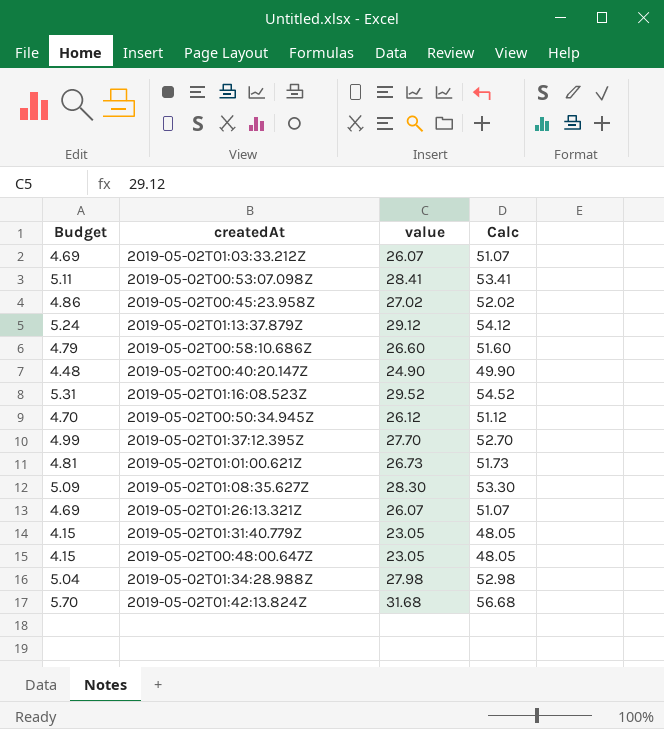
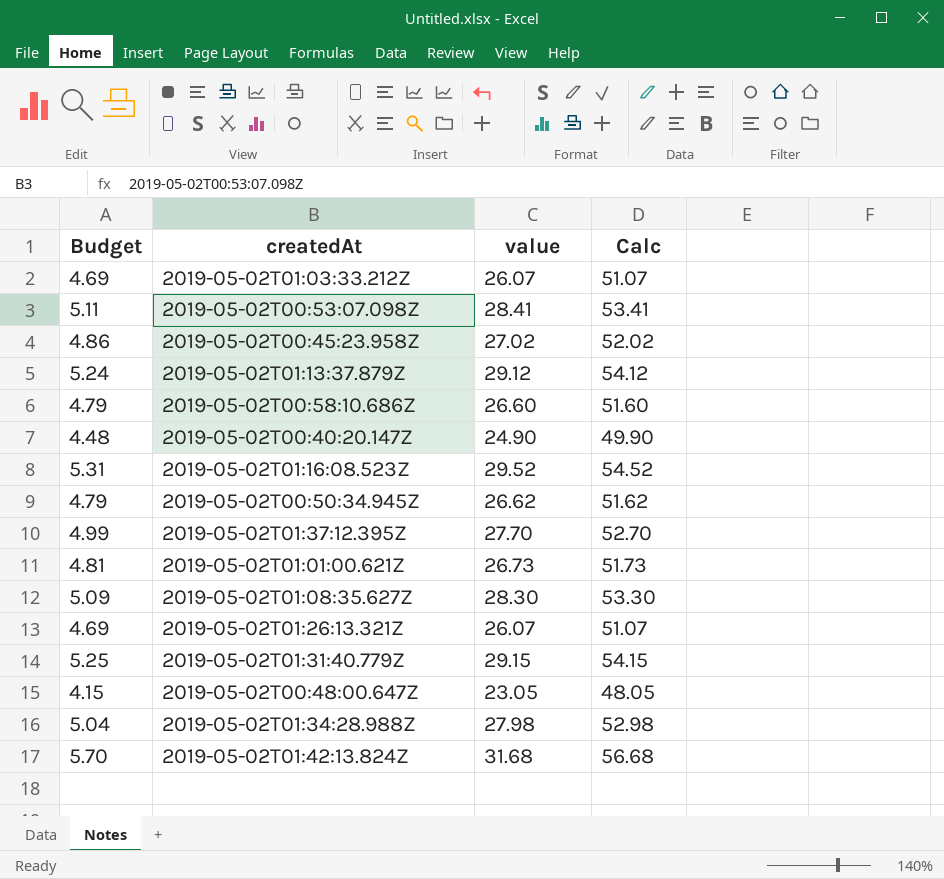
2019-05-02T00:50:34.945Z | Budget: 4.70 -> 4.79
2019-05-02T00:50:34.945Z | value: 26.12 -> 26.62
2019-05-02T00:50:34.945Z | Calc: 51.12 -> 51.62
2019-05-02T01:31:40.779Z | Budget: 4.15 -> 5.25
2019-05-02T01:31:40.779Z | value: 23.05 -> 29.15
2019-05-02T01:31:40.779Z | Calc: 48.05 -> 54.15

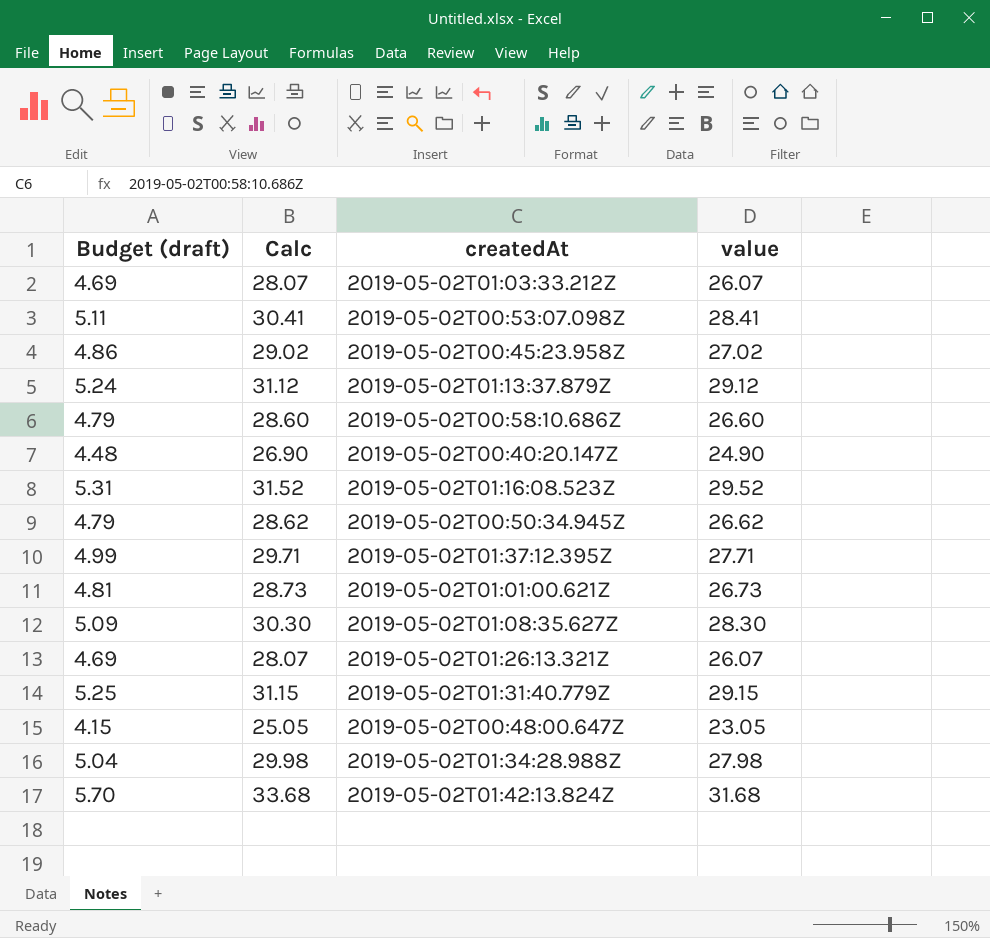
column name: Budget -> Budget (draft)
column Calc | formula: [value] + 25 -> [value] + 2
column Calc | position: 4 -> 2
2019-05-02T01:37:12.395Z | value: 27.70 -> 27.71

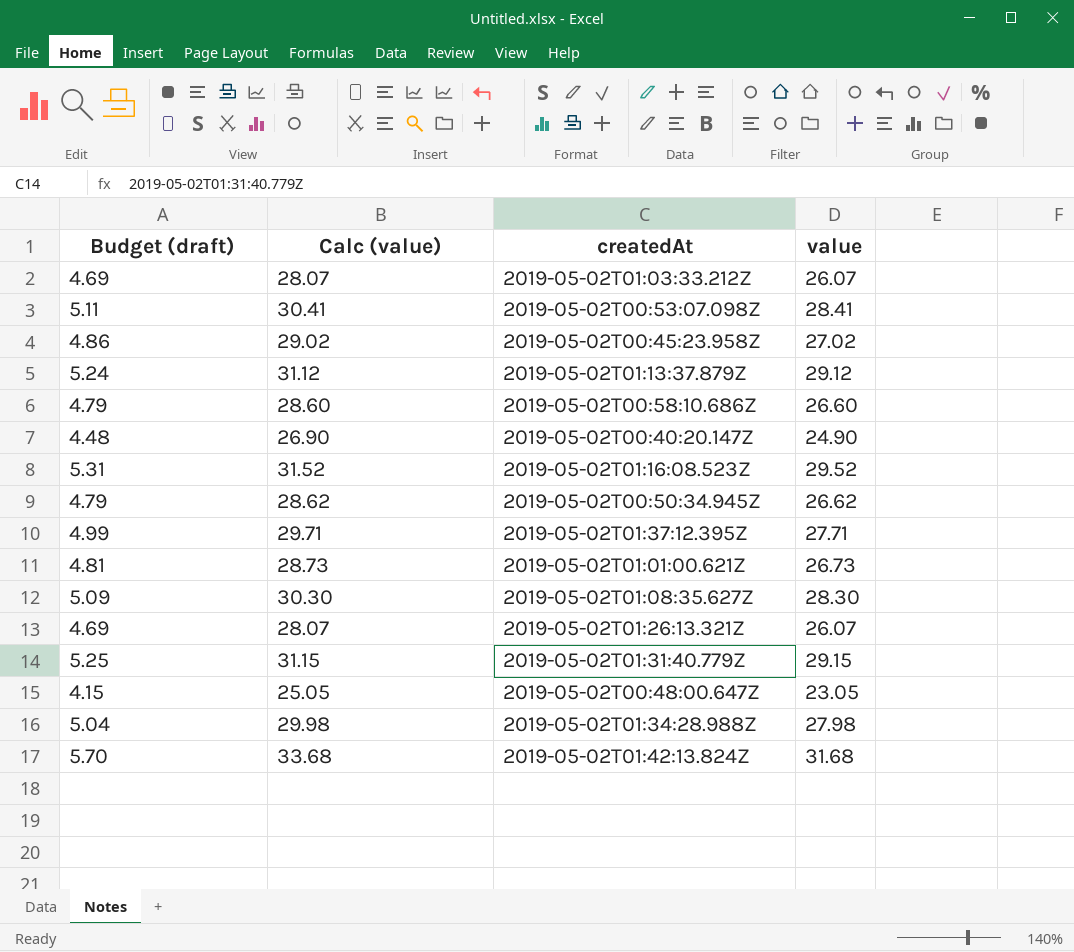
column name: Calc -> Calc (value)

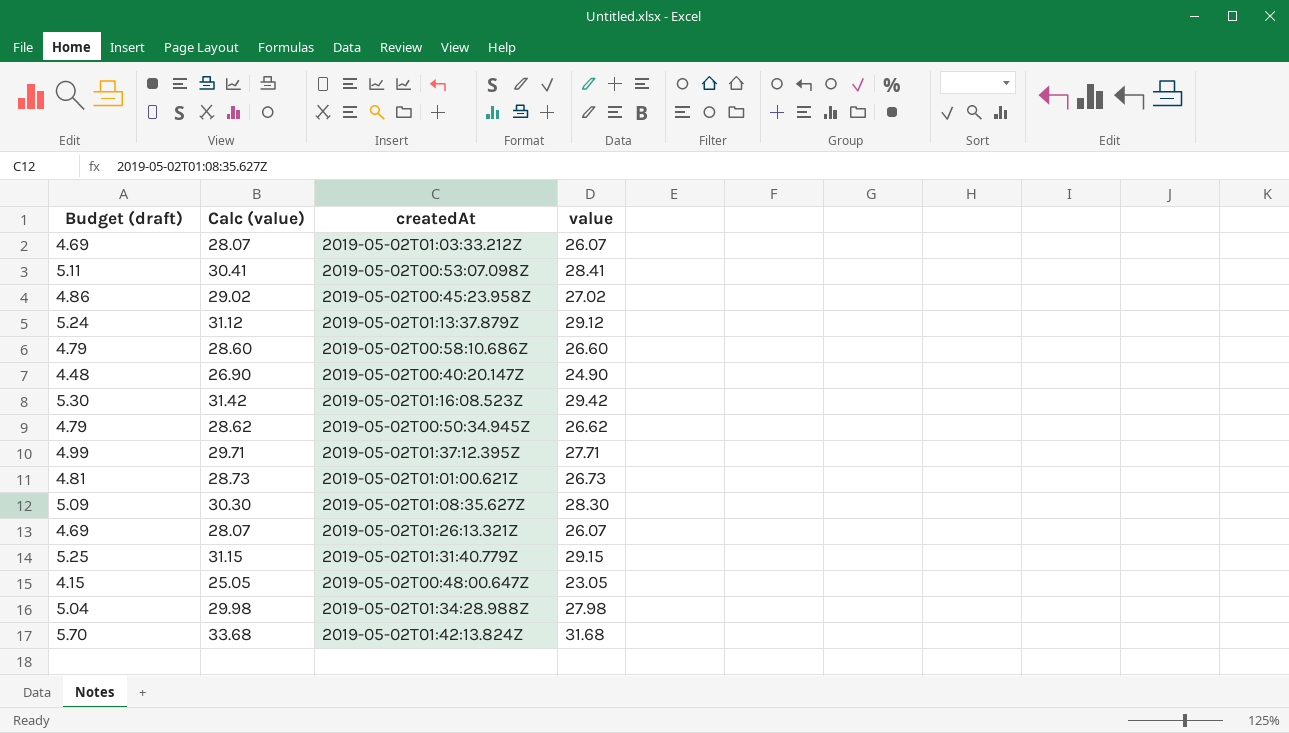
2019-05-02T01:16:08.523Z | Budget (draft): 5.31 -> 5.30
2019-05-02T01:16:08.523Z | Calc (value): 31.52 -> 31.42
2019-05-02T01:16:08.523Z | value: 29.52 -> 29.42

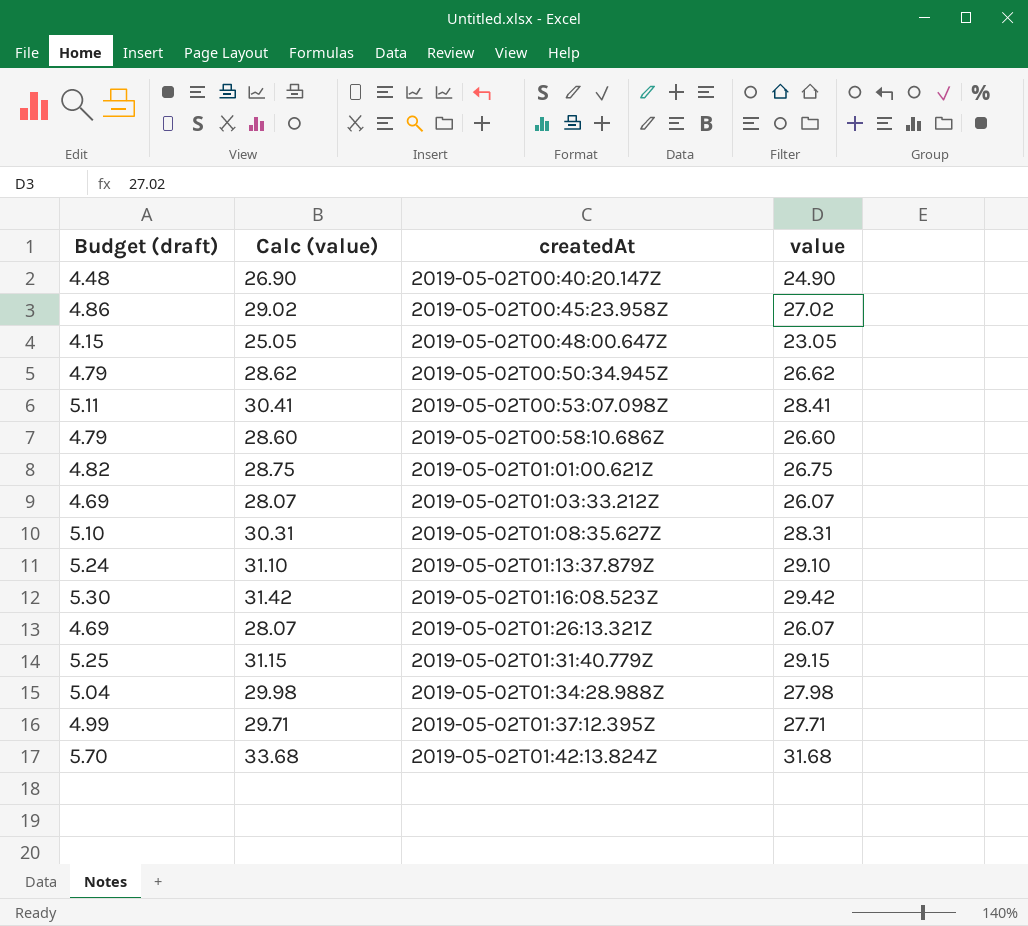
row order: none -> createdAt ascending
2019-05-02T01:01:00.621Z | Budget (draft): 4.81 -> 4.82
2019-05-02T01:01:00.621Z | Calc (value): 28.73 -> 28.75
2019-05-02T01:01:00.621Z | value: 26.73 -> 26.75
2019-05-02T01:08:35.627Z | Budget (draft): 5.09 -> 5.10
2019-05-02T01:08:35.627Z | Calc (value): 30.30 -> 30.31
2019-05-02T01:08:35.627Z | value: 28.30 -> 28.31
2019-05-02T01:13:37.879Z | Calc (value): 31.12 -> 31.10
2019-05-02T01:13:37.879Z | value: 29.12 -> 29.10

